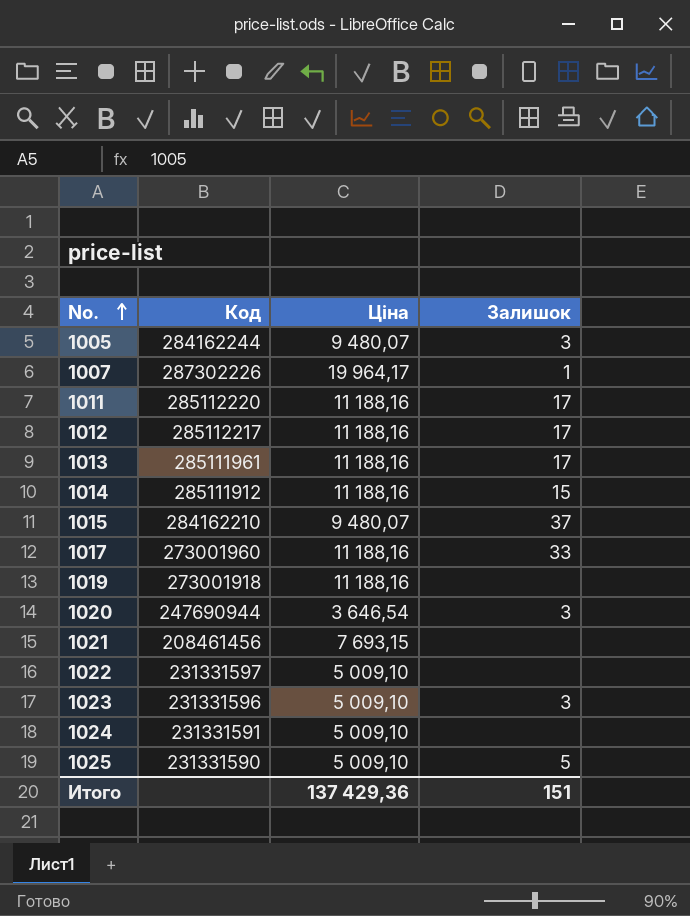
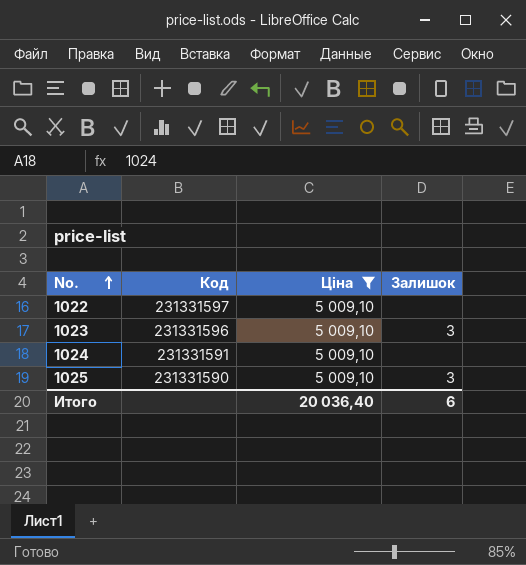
filter: none -> Ціна = 5 009,10
1025 | Залишок: 5 -> 3
Итого | Ціна: 137 429,36 -> 20 036,40
Итого | Залишок: 151 -> 6

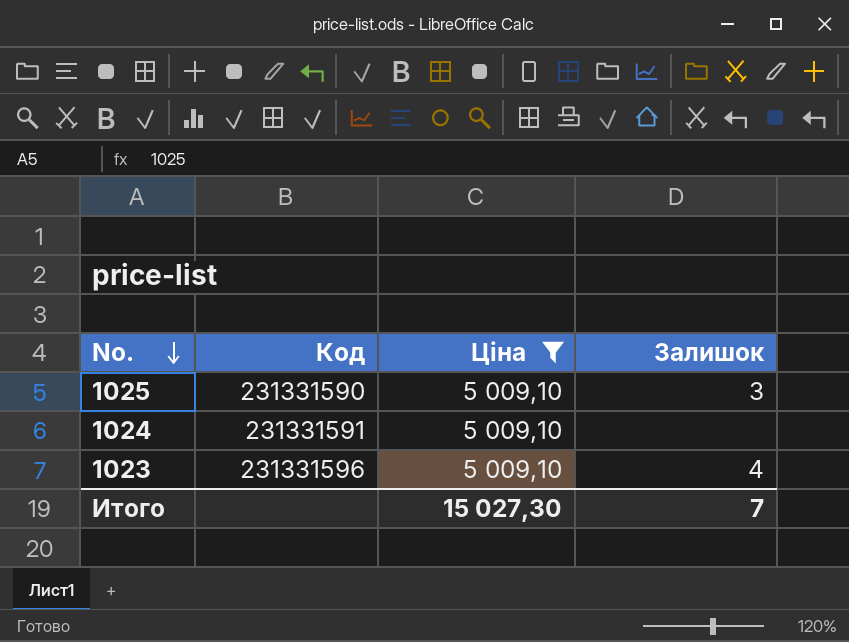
row order: No. ascending -> No. descending
row 1022: 231331597 | 5 009,10 | none -> none
1023 | Залишок: 3 -> 4
Итого | Ціна: 20 036,40 -> 15 027,30
Итого | Залишок: 6 -> 7

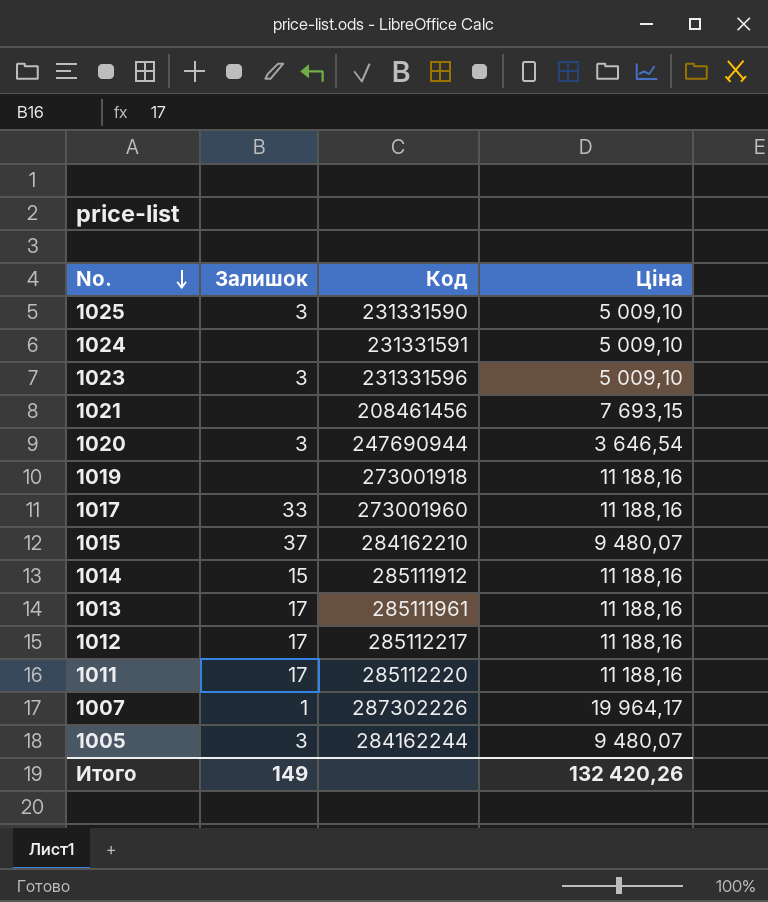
filter: Ціна = 5 009,10 -> none
column Залишок | position: 4 -> 2
1023 | Залишок: 4 -> 3
Итого | Залишок: 7 -> 149
Итого | Ціна: 15 027,30 -> 132 420,26

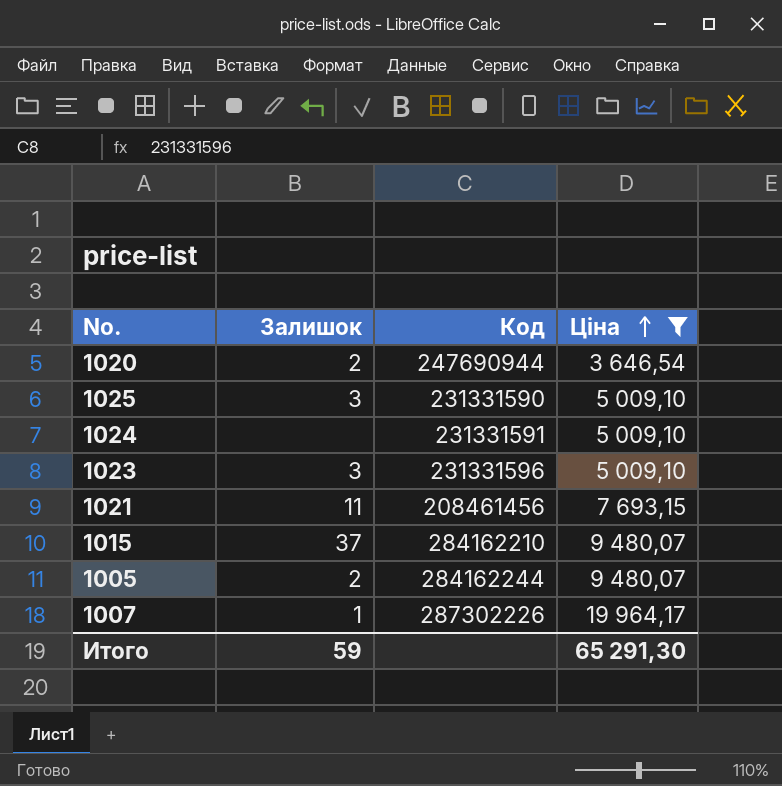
filter: none -> Ціна != 11 188,16
row order: No. descending -> Ціна ascending
1020 | Залишок: 3 -> 2
1021 | Залишок: none -> 11
1005 | Залишок: 3 -> 2
Итого | Залишок: 149 -> 59
Итого | Ціна: 132 420,26 -> 65 291,30

